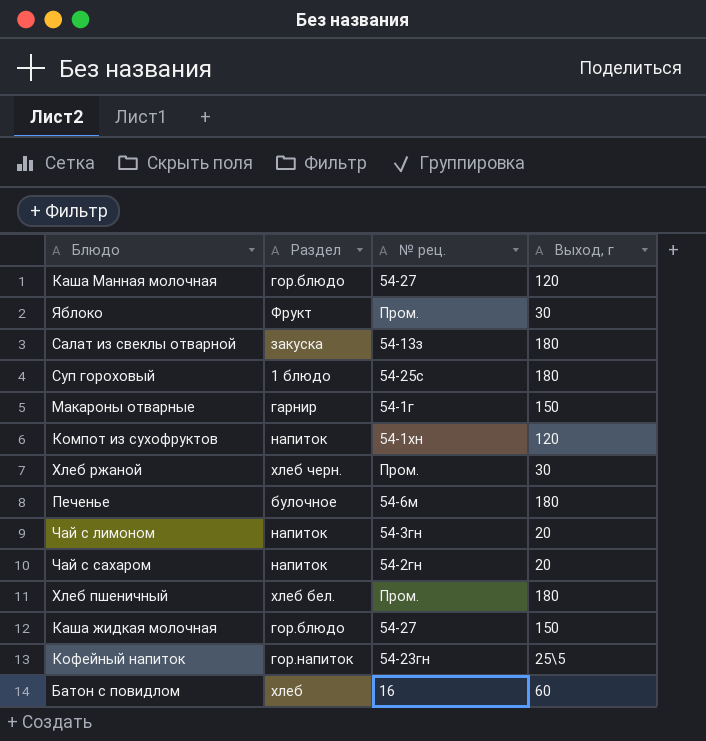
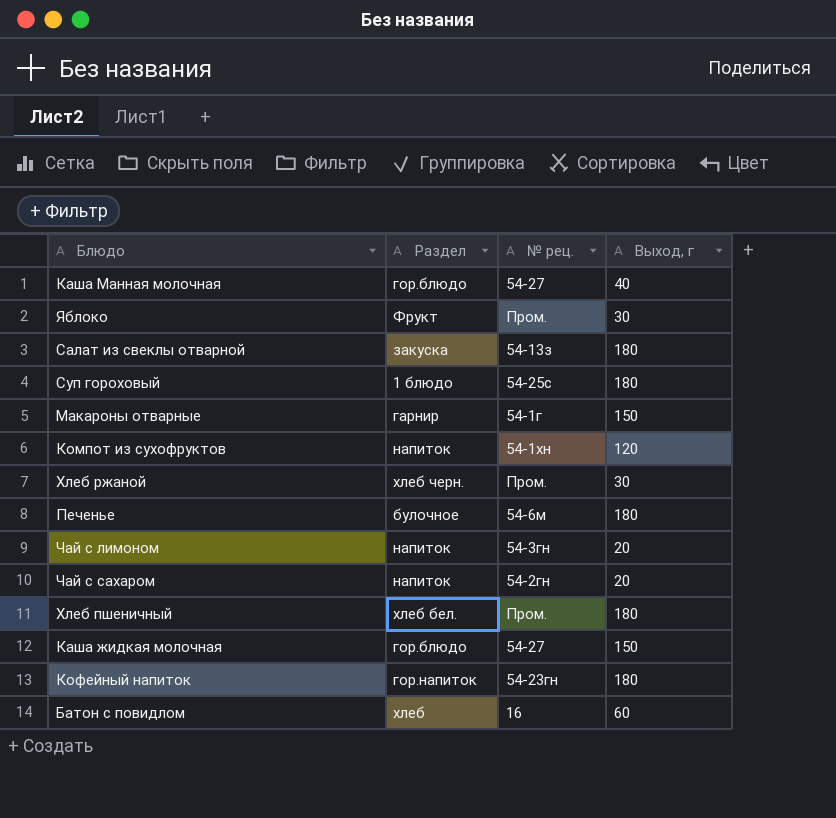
Каша Манная молочная | Выход, г: 120 -> 40
Кофейный напиток | Выход, г: 25\5 -> 180

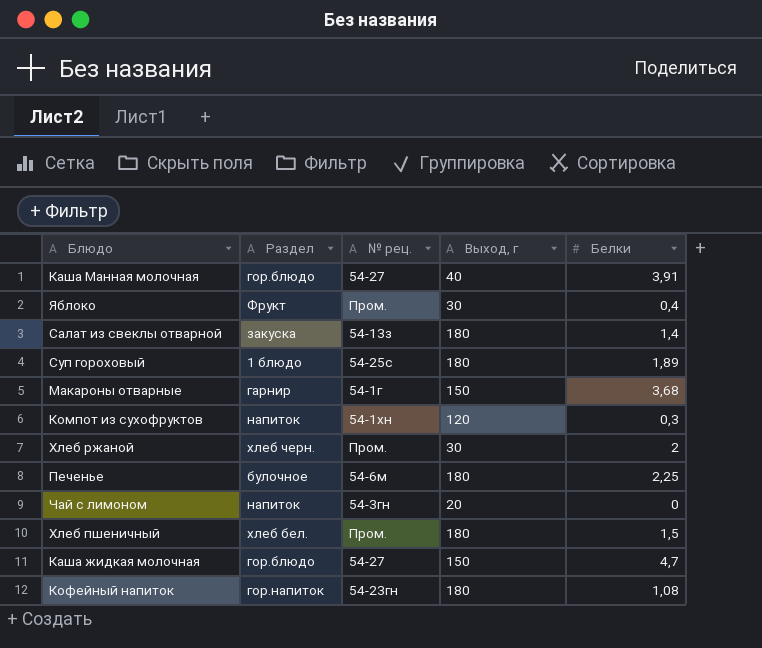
column Белки | position: none -> 5
row Чай с сахаром: напиток | 54-2гн | 20 -> none
row Батон с повидлом: хлеб | 16 | 60 -> none

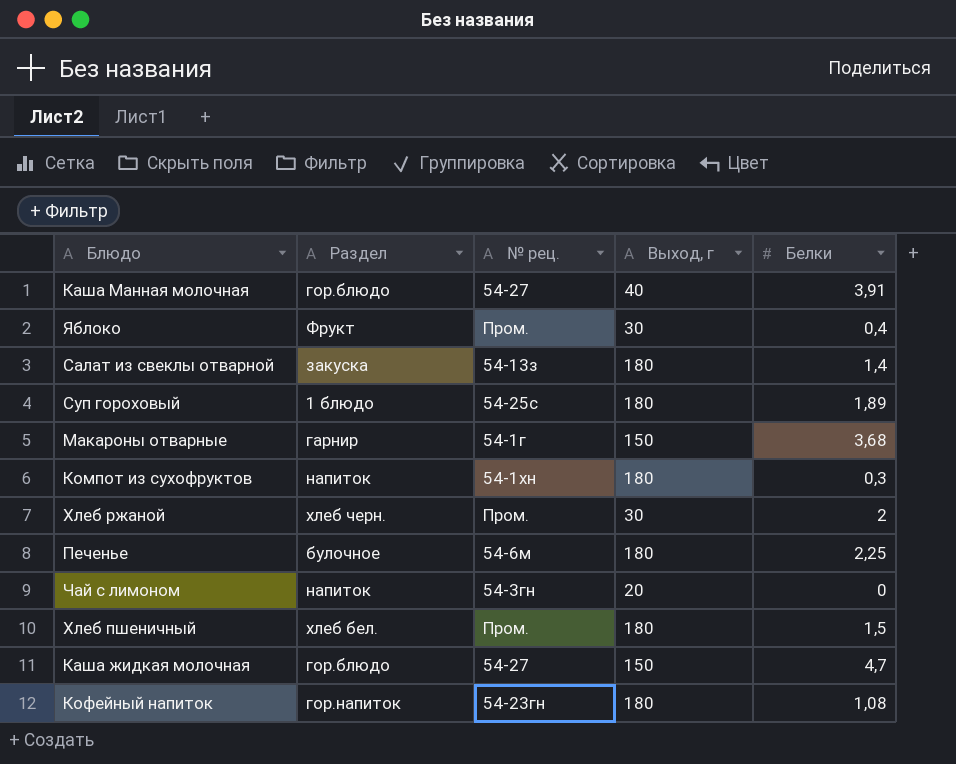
Компот из сухофруктов | Выход, г: 120 -> 180

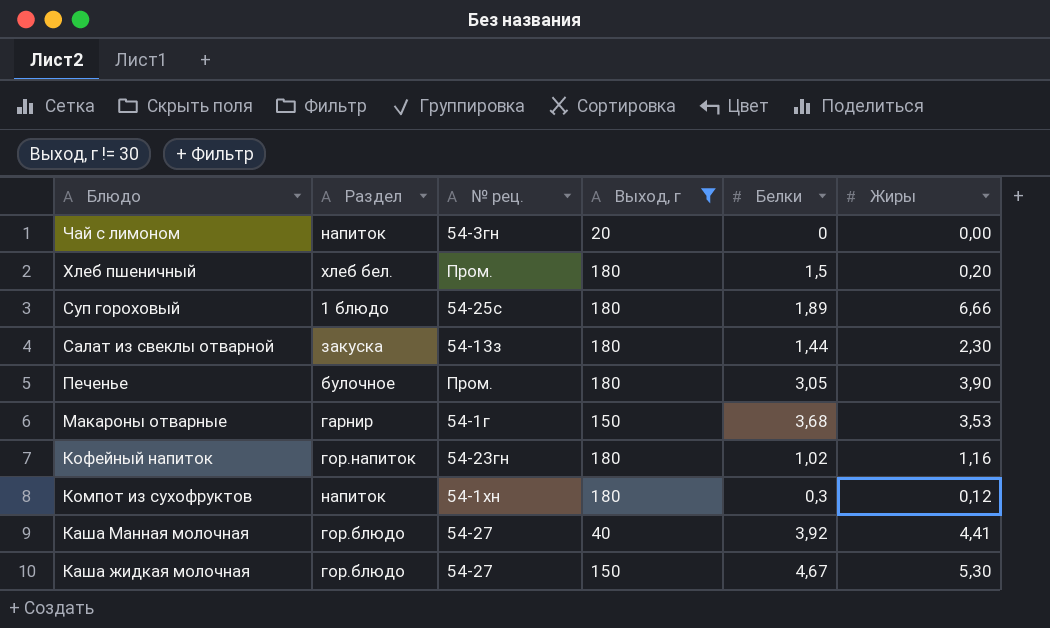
filter: none -> Выход, г != 30
row order: none -> Блюдо descending
column Жиры | position: none -> 6
Салат из свеклы отварной | Белки: 1,4 -> 1,44
Печенье | № рец.: 54-6м -> Пром.
Печенье | Белки: 2,25 -> 3,05
Кофейный напиток | Белки: 1,08 -> 1,02
Каша Манная молочная | Белки: 3,91 -> 3,92
Каша жидкая молочная | Белки: 4,7 -> 4,67

